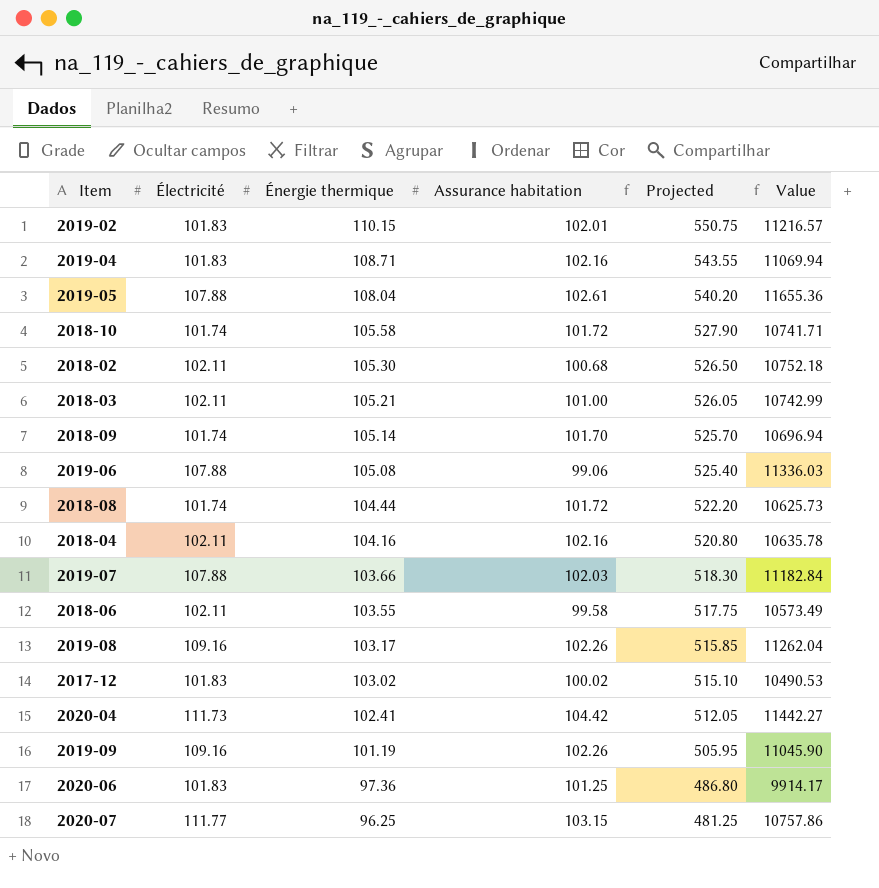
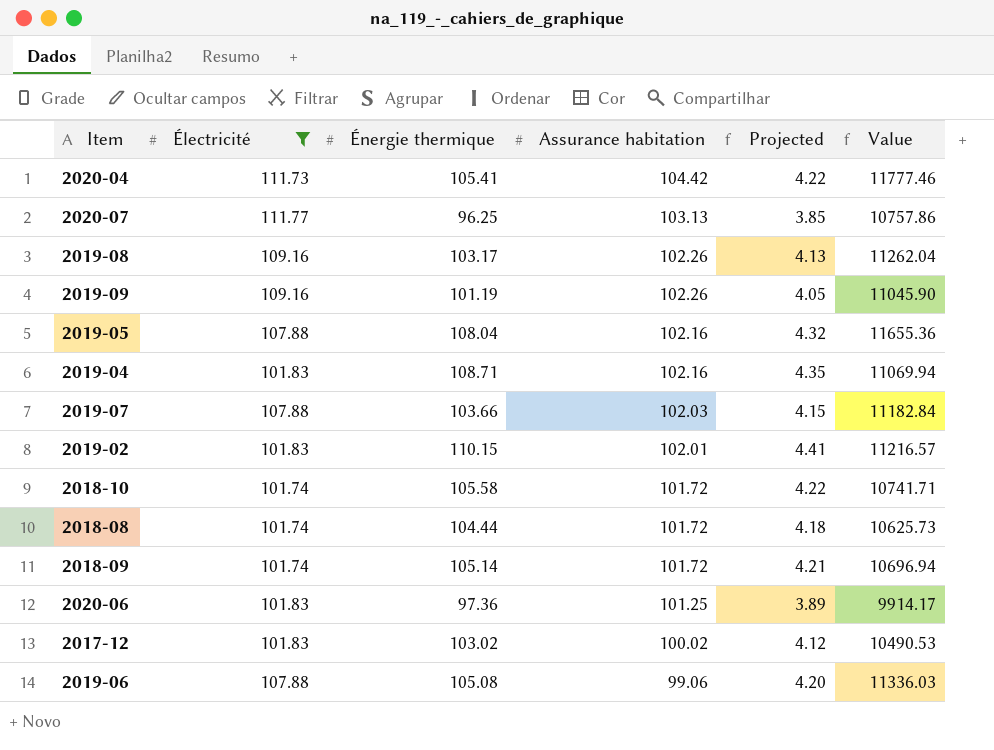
filter: none -> Électricité != 102.11
row order: Énergie thermique descending -> Assurance habitation descending
column Projected | formula: [Énergie thermique] * 5 -> [Énergie thermique] * 0.04
2020-04 | Énergie thermique: 102.41 -> 105.41
2020-04 | Value: 11442.27 -> 11777.46
2020-07 | Assurance habitation: 103.15 -> 103.13
2019-05 | Assurance habitation: 102.61 -> 102.16
2018-09 | Assurance habitation: 101.70 -> 101.72

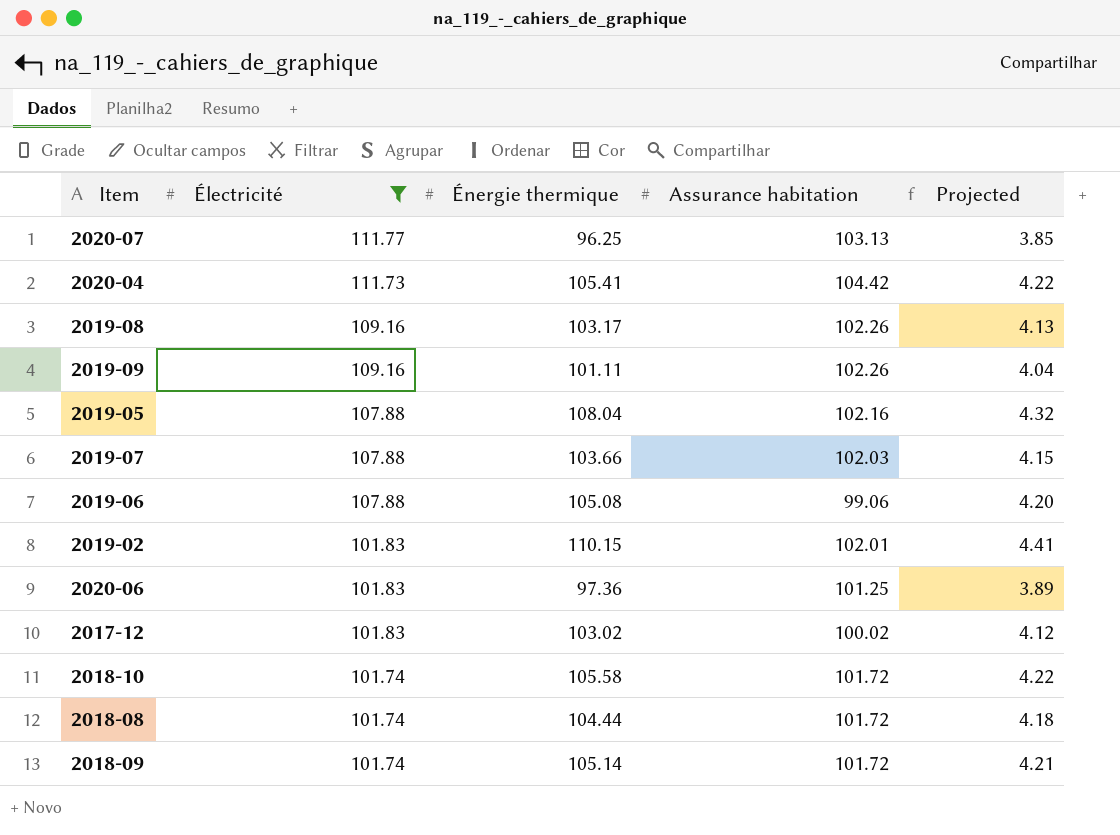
row order: Assurance habitation descending -> Électricité descending
column Value | formula: [Électricité] * [Énergie thermique] -> none
row 2019-04: 101.83 | 108.71 | 102.16 | 4.35 | 11069.94 -> none
2019-09 | Énergie thermique: 101.19 -> 101.11
2019-09 | Projected: 4.05 -> 4.04

